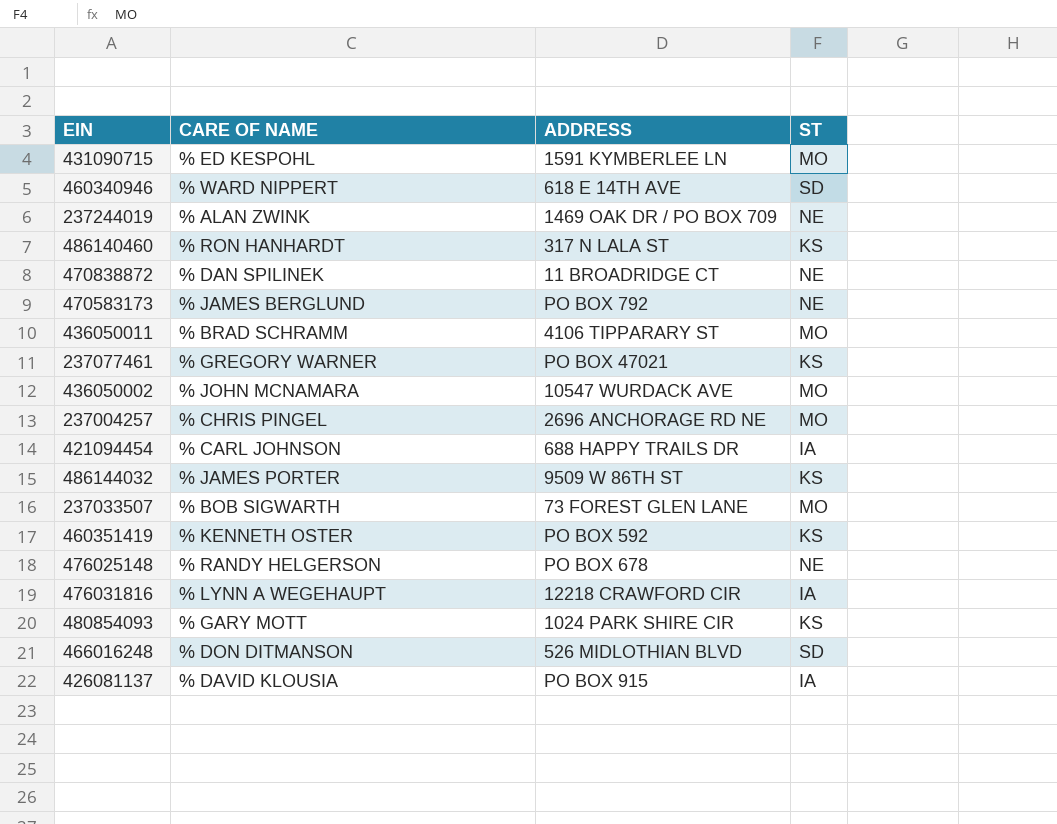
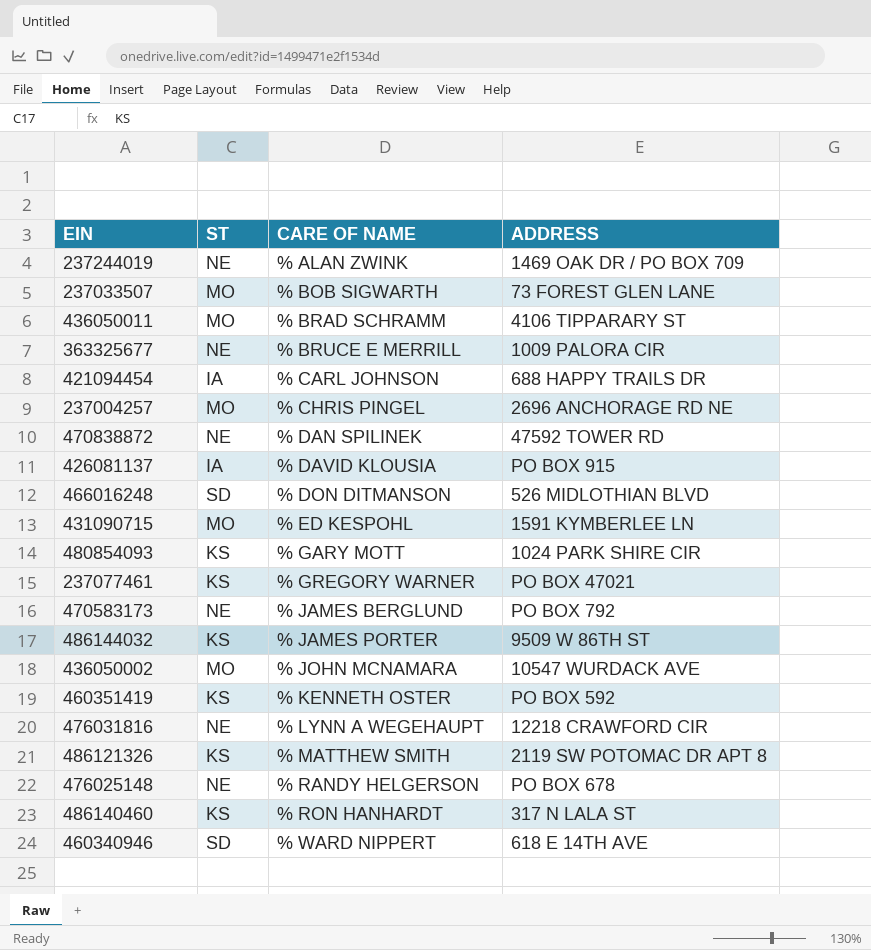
row order: none -> CARE OF NAME ascending
column ST | position: 4 -> 2
row 363325677: none -> NE | % BRUCE E MERRILL | 1009 PALORA CIR
470838872 | ADDRESS: 11 BROADRIDGE CT -> 47592 TOWER RD
476031816 | ST: IA -> NE
row 486121326: none -> KS | % MATTHEW SMITH | 2119 SW POTOMAC DR APT 8

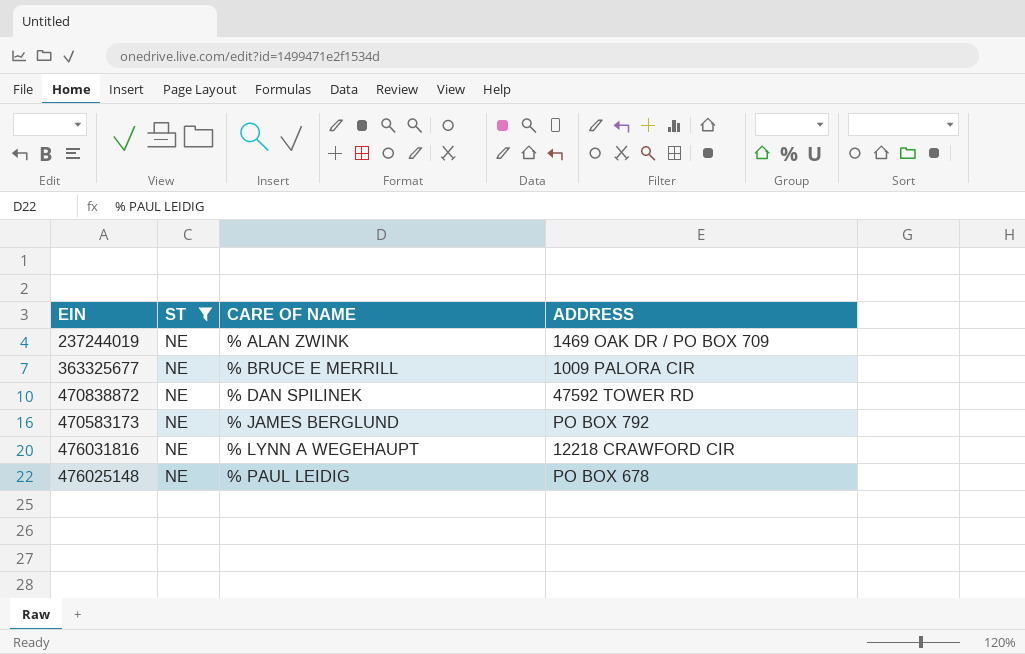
filter: none -> ST = NE
476025148 | CARE OF NAME: % RANDY HELGERSON -> % PAUL LEIDIG

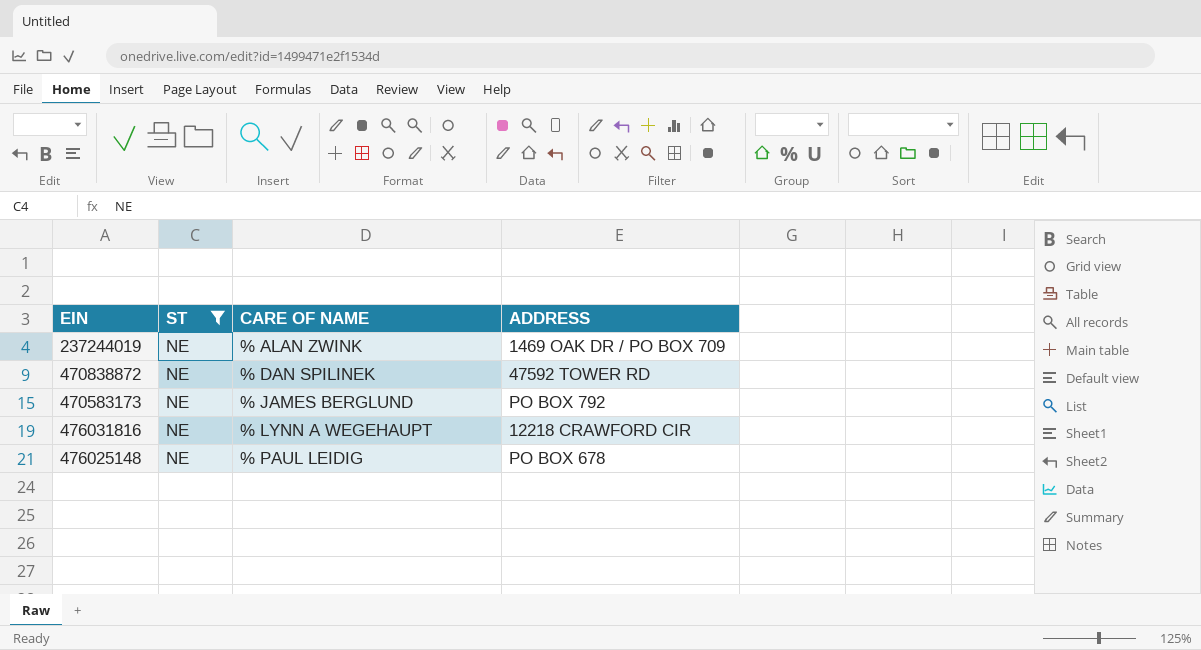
row 363325677: NE | % BRUCE E MERRILL | 1009 PALORA CIR -> none

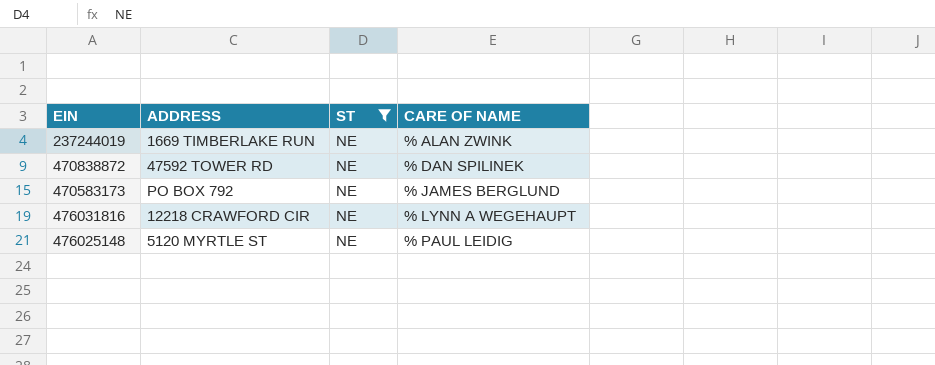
column ADDRESS | position: 4 -> 2
237244019 | ADDRESS: 1469 OAK DR / PO BOX 709 -> 1669 TIMBERLAKE RUN
476025148 | ADDRESS: PO BOX 678 -> 5120 MYRTLE ST

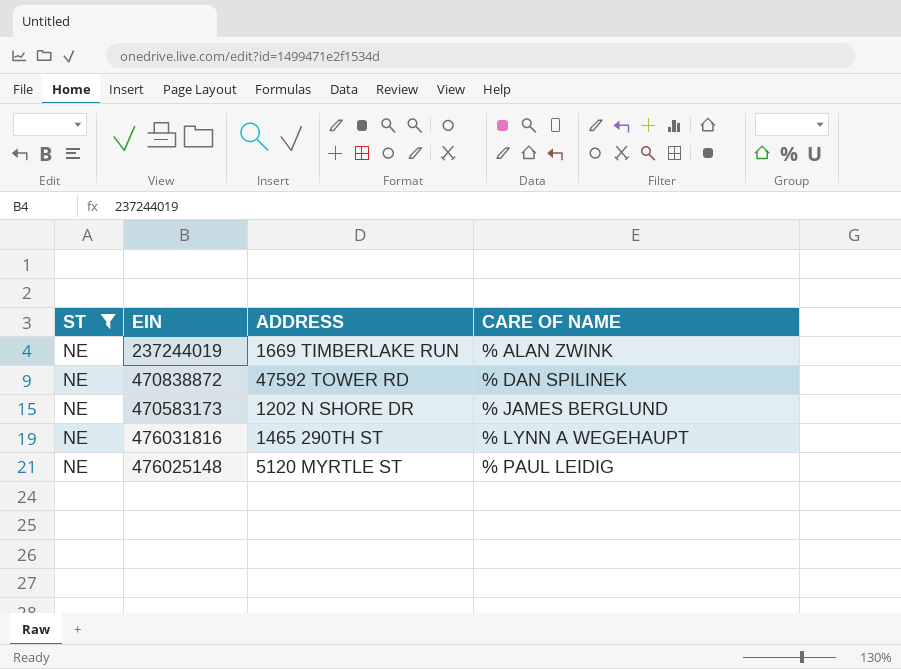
column ST | position: 3 -> 1
470583173 | ADDRESS: PO BOX 792 -> 1202 N SHORE DR
476031816 | ADDRESS: 12218 CRAWFORD CIR -> 1465 290TH ST

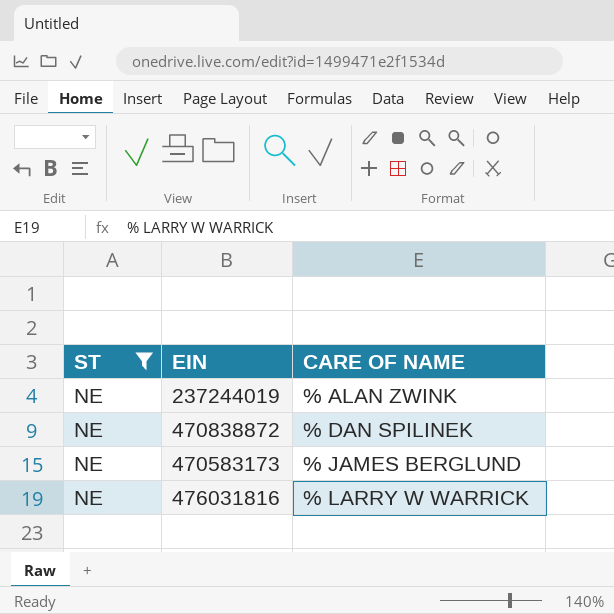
column ADDRESS | position: 3 -> none
row 476025148: NE | 5120 MYRTLE ST | % PAUL LEIDIG -> none
476031816 | CARE OF NAME: % LYNN A WEGEHAUPT -> % LARRY W WARRICK

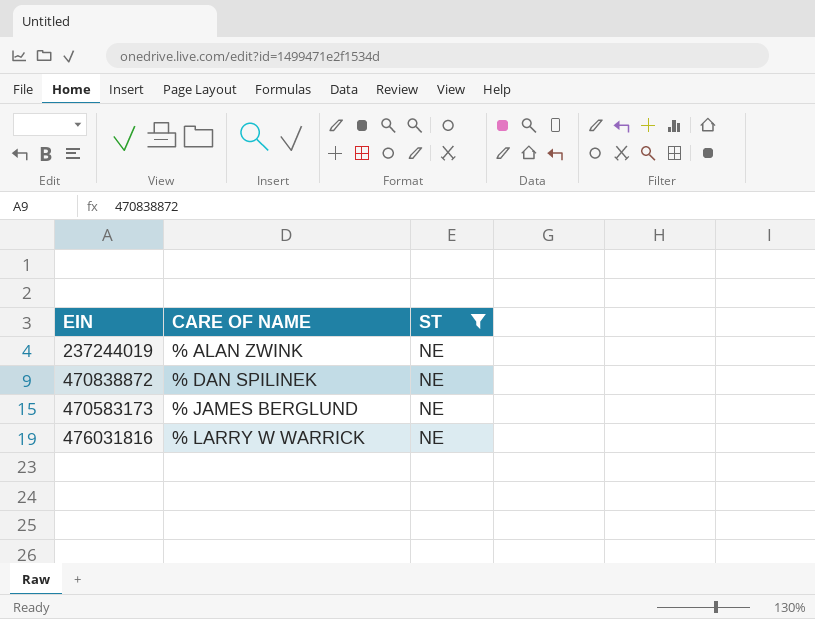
column ST | position: 1 -> 3

